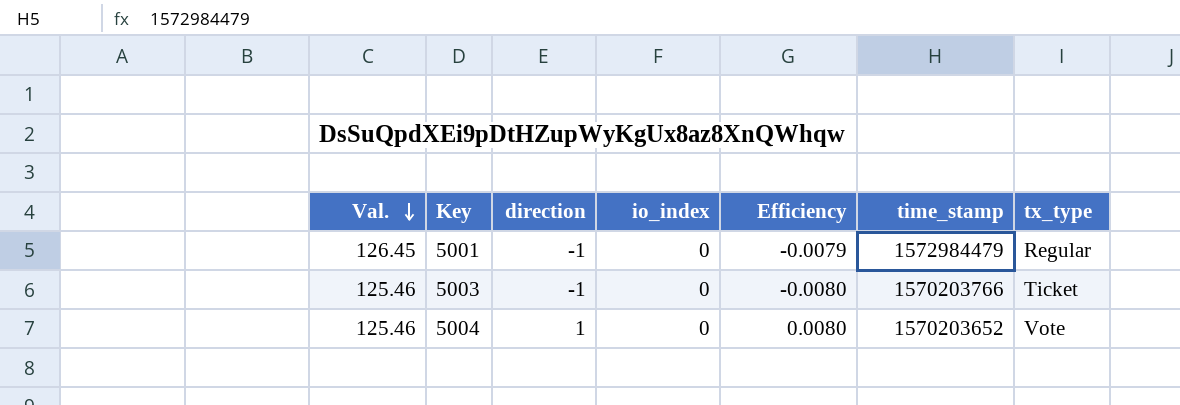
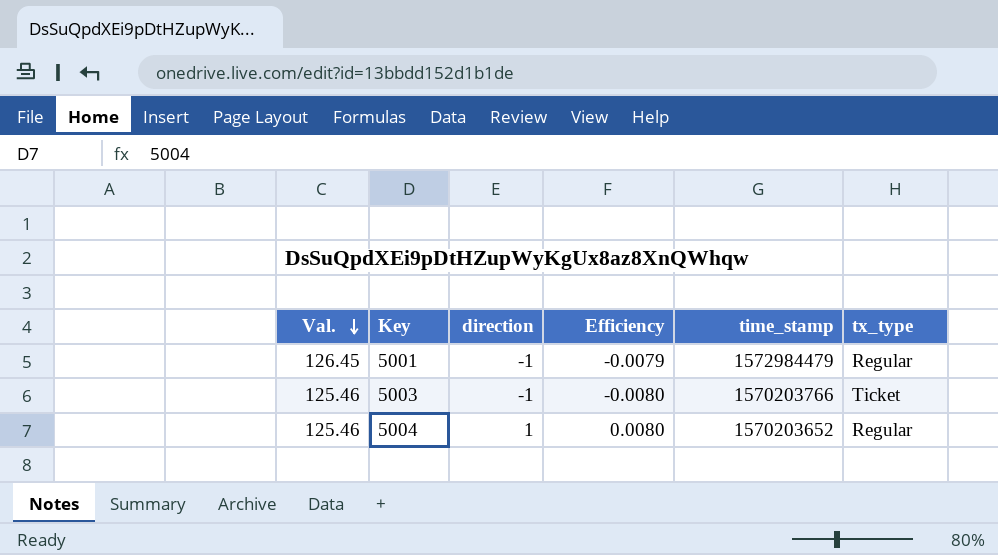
column io_index | position: 4 -> none
5004 | tx_type: Vote -> Regular

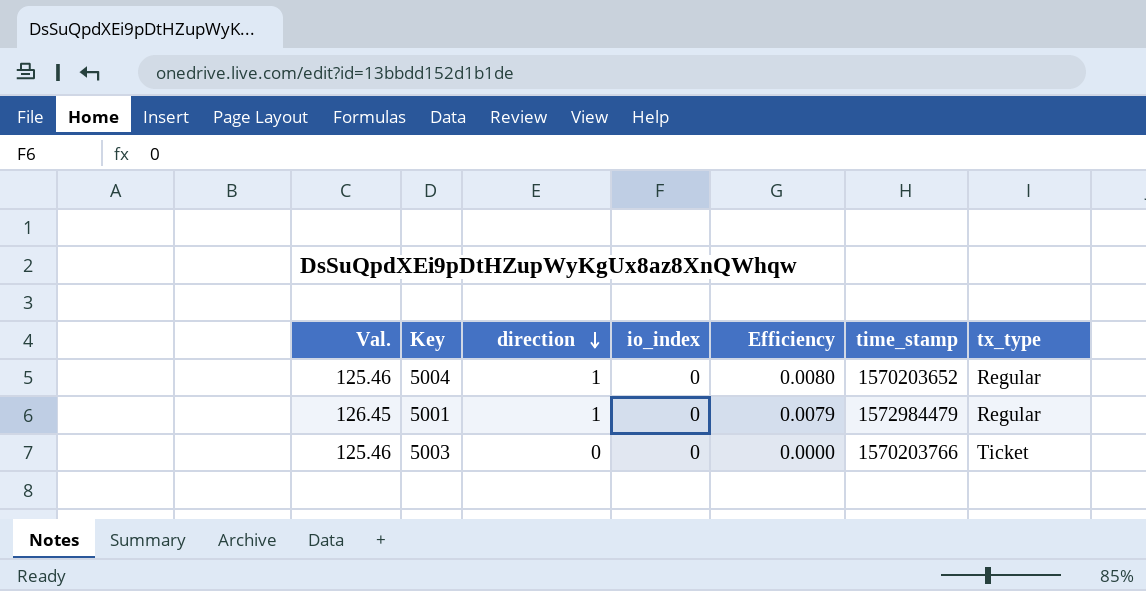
row order: Val. descending -> direction descending
column io_index | position: none -> 4
5001 | direction: -1 -> 1
5001 | Efficiency: -0.0079 -> 0.0079
5003 | direction: -1 -> 0
5003 | Efficiency: -0.0080 -> 0.0000

